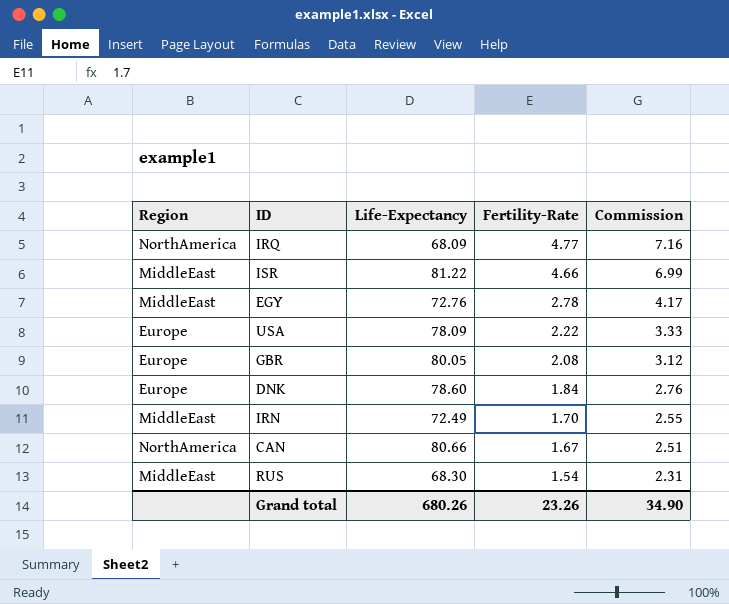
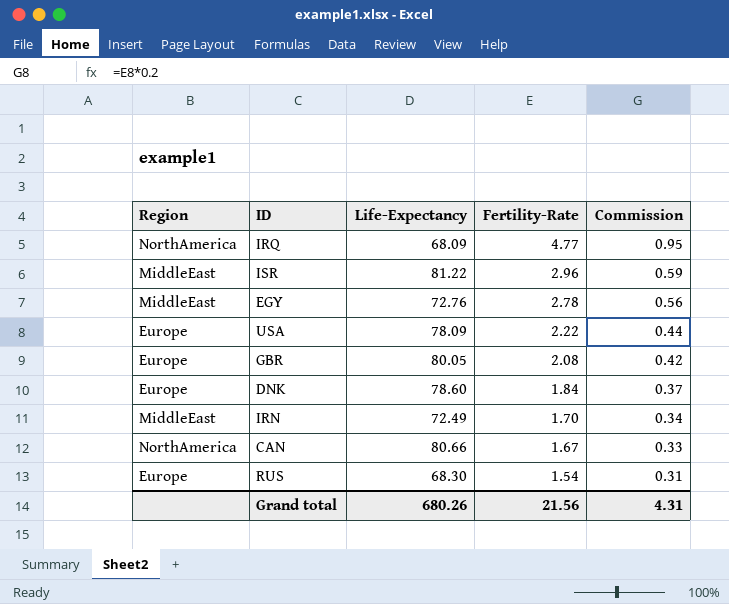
column Commission | formula: [Fertility-Rate] * 1.5 -> [Fertility-Rate] * 0.2
ISR | Fertility-Rate: 4.66 -> 2.96
RUS | Region: MiddleEast -> Europe
Grand total | Fertility-Rate: 23.26 -> 21.56
Grand total | Commission: 34.90 -> 4.31

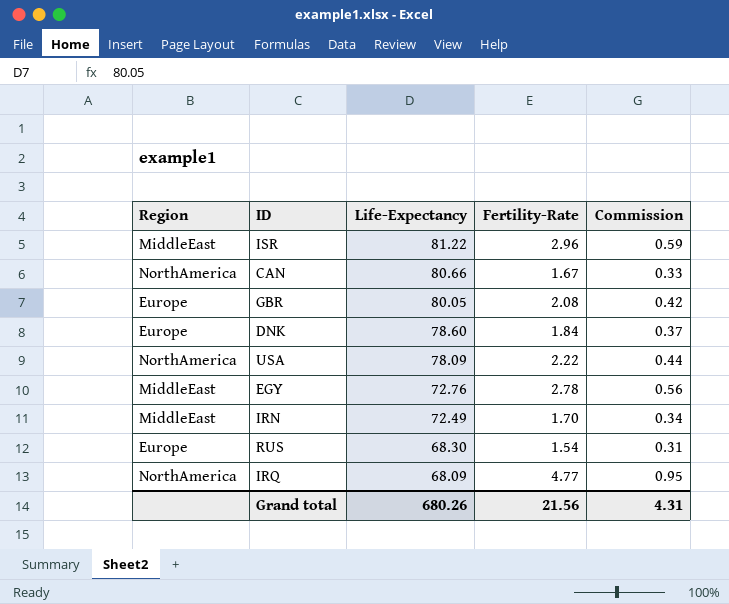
row order: Fertility-Rate descending -> Life-Expectancy descending
USA | Region: Europe -> NorthAmerica

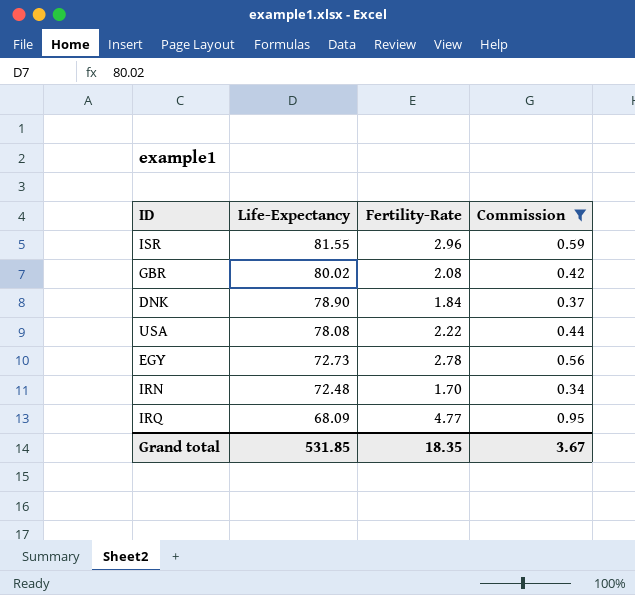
filter: none -> Commission >= 0.34
column Region | position: 1 -> none
ISR | Life-Expectancy: 81.22 -> 81.55
GBR | Life-Expectancy: 80.05 -> 80.02
DNK | Life-Expectancy: 78.60 -> 78.90
USA | Life-Expectancy: 78.09 -> 78.08
EGY | Life-Expectancy: 72.76 -> 72.73
IRN | Life-Expectancy: 72.49 -> 72.48
Grand total | Life-Expectancy: 680.26 -> 531.85
Grand total | Fertility-Rate: 21.56 -> 18.35
Grand total | Commission: 4.31 -> 3.67

